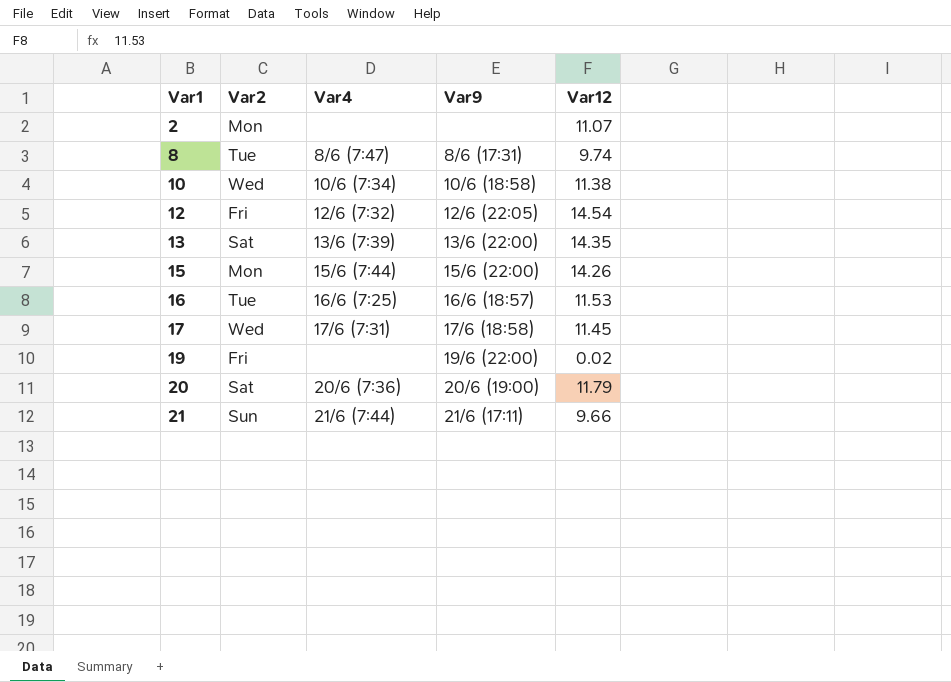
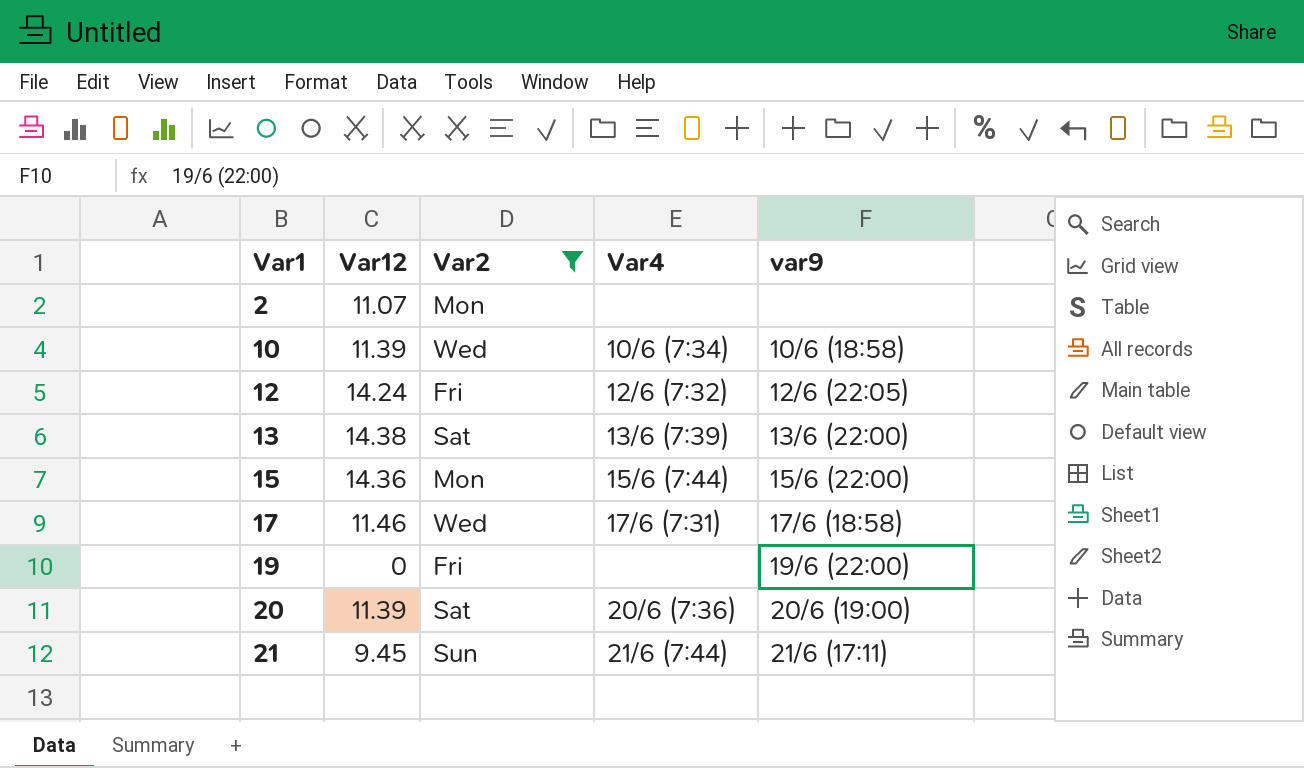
filter: none -> Var2 != Tue
column Var12 | position: 5 -> 2
column name: Var9 -> var9
10 | Var12: 11.38 -> 11.39
12 | Var12: 14.54 -> 14.24
13 | Var12: 14.35 -> 14.38
15 | Var12: 14.26 -> 14.36
17 | Var12: 11.45 -> 11.46
19 | Var12: 0.02 -> 0
20 | Var12: 11.79 -> 11.39
21 | Var12: 9.66 -> 9.45

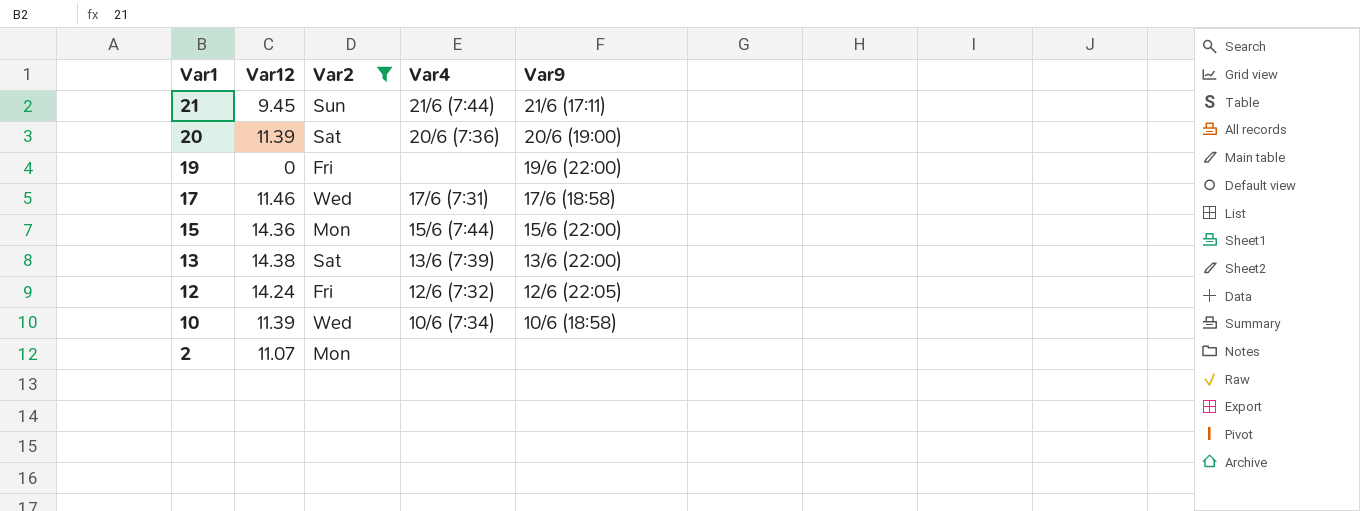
row order: Var1 ascending -> Var1 descending
column name: var9 -> Var9

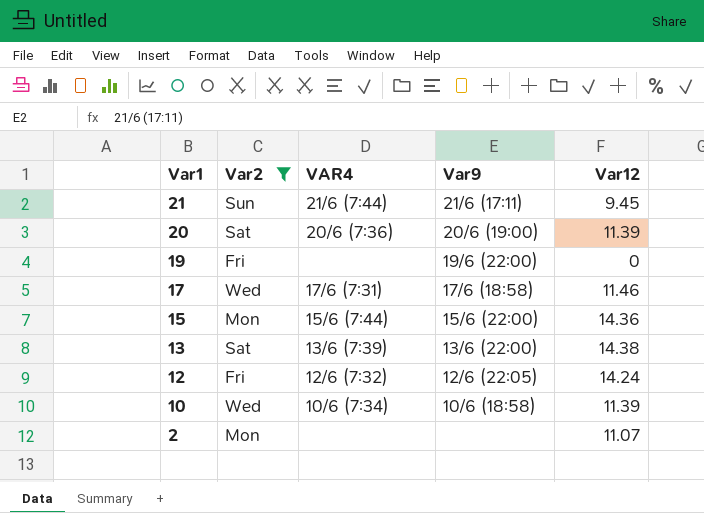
column name: Var4 -> VAR4
column Var12 | position: 2 -> 5

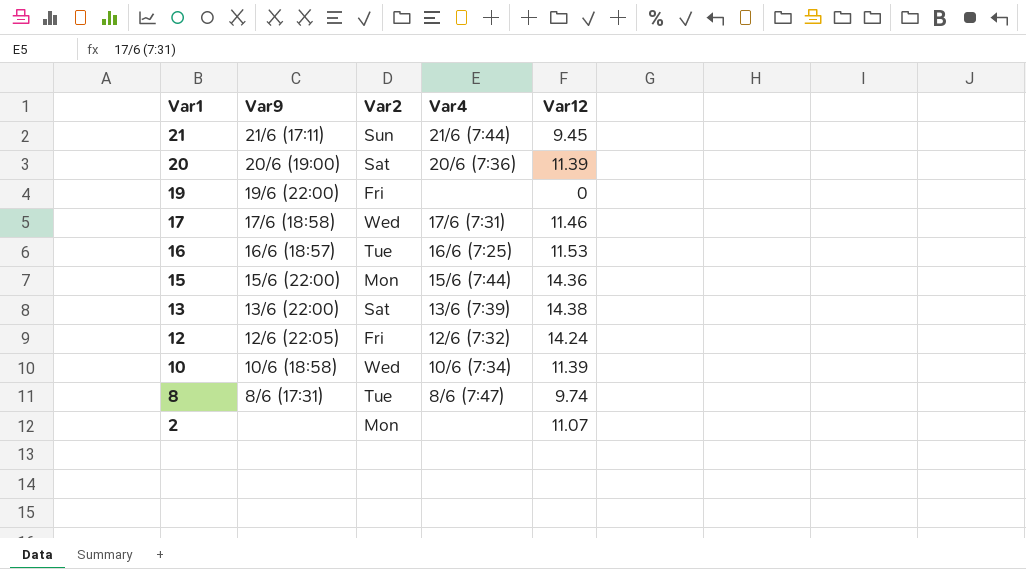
filter: Var2 != Tue -> none
column Var9 | position: 4 -> 2
column name: VAR4 -> Var4

